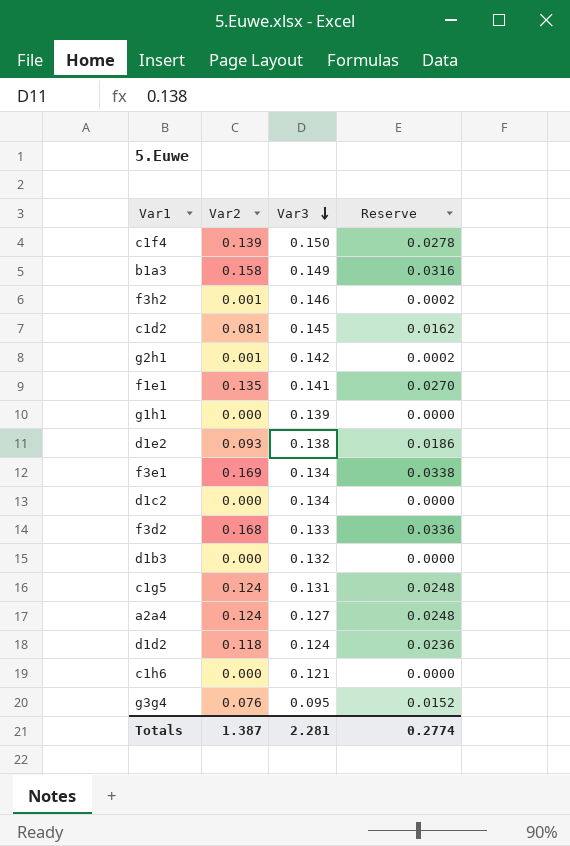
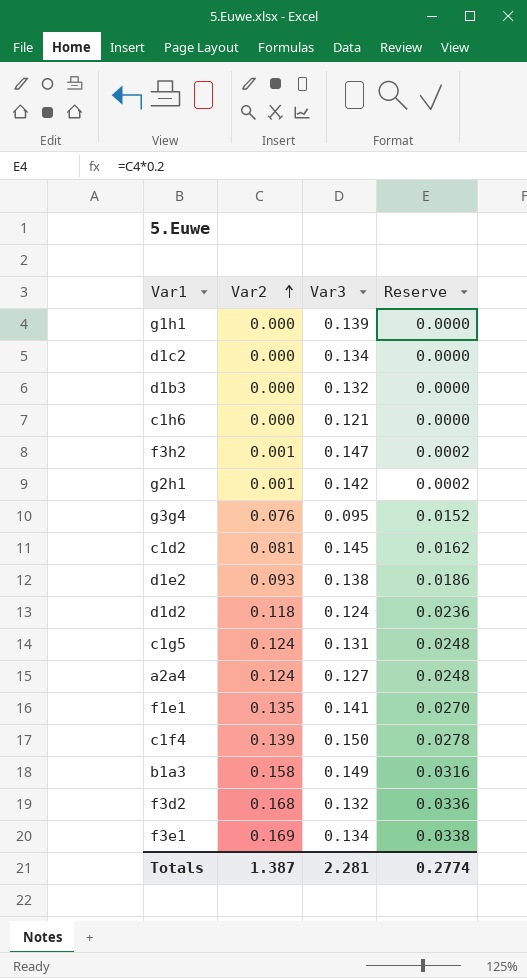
row order: Var3 descending -> Var2 ascending
f3h2 | Var3: 0.146 -> 0.147
f3d2 | Var3: 0.133 -> 0.132

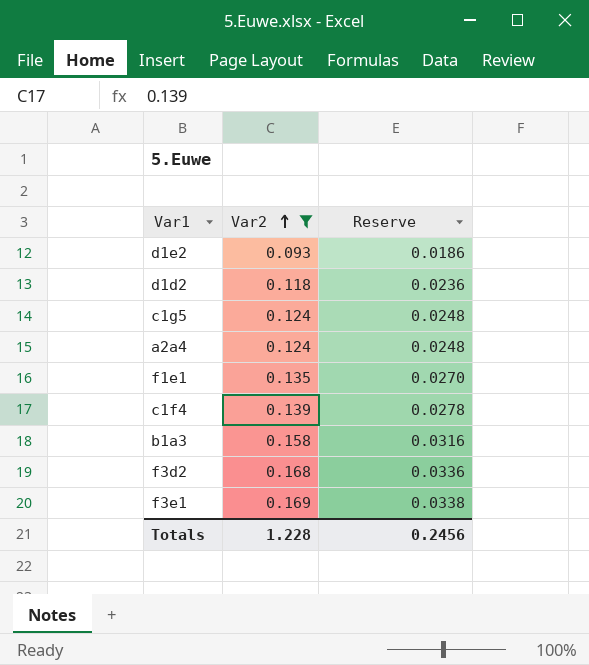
filter: none -> Var2 >= 0.093
column Var3 | position: 3 -> none
Totals | Var2: 1.387 -> 1.228
Totals | Reserve: 0.2774 -> 0.2456

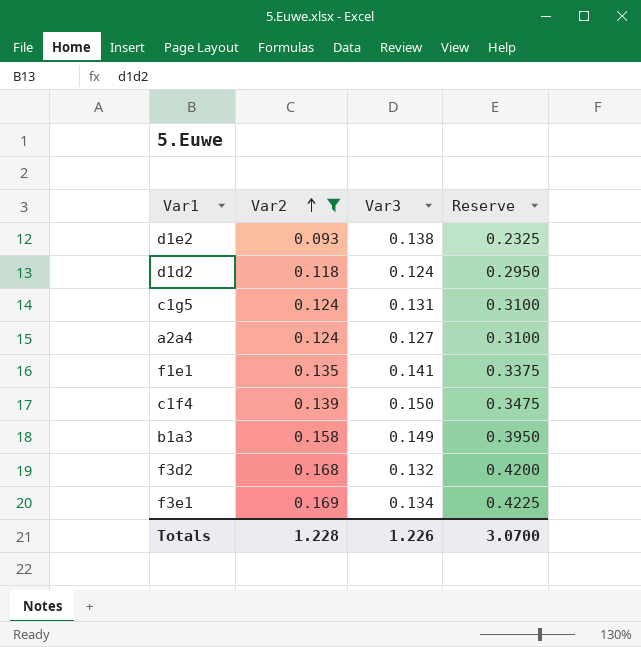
column Var3 | position: none -> 3
column Reserve | formula: [Var2] * 0.2 -> [Var2] * 2.5
Totals | Reserve: 0.2456 -> 3.0700

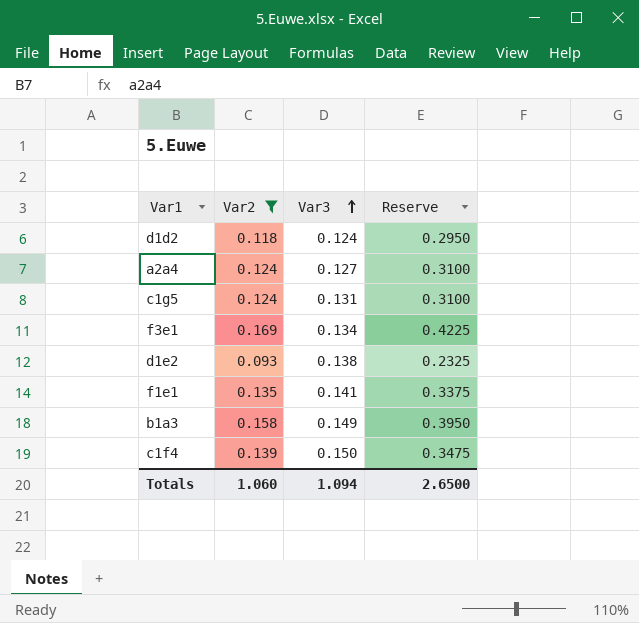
row order: Var2 ascending -> Var3 ascending
row f3d2: 0.168 | 0.132 | 0.4200 -> none
Totals | Var2: 1.228 -> 1.060
Totals | Var3: 1.226 -> 1.094
Totals | Reserve: 3.0700 -> 2.6500

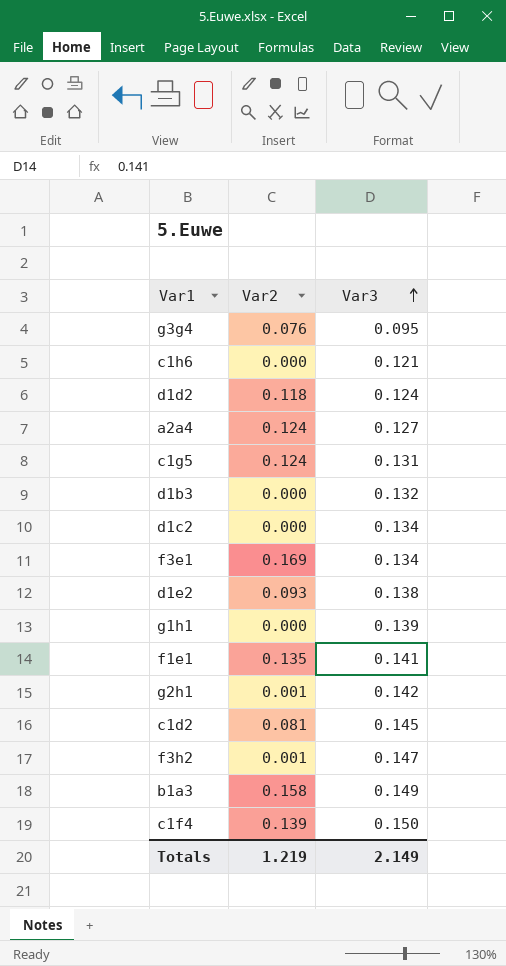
filter: Var2 >= 0.093 -> none
column Reserve | formula: [Var2] * 2.5 -> none
Totals | Var2: 1.060 -> 1.219
Totals | Var3: 1.094 -> 2.149

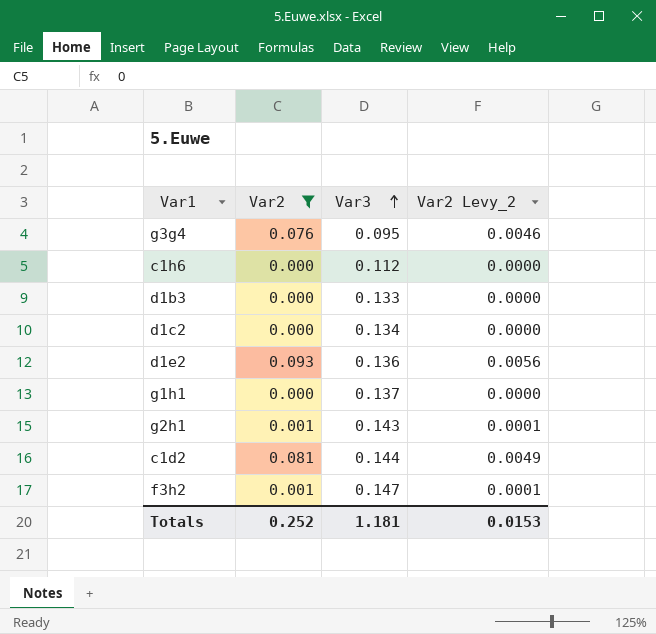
filter: none -> Var2 <= 0.093
column Var2 Levy_2 | formula: none -> [Var2] * 0.06
c1h6 | Var3: 0.121 -> 0.112
d1b3 | Var3: 0.132 -> 0.133
d1e2 | Var3: 0.138 -> 0.136
g1h1 | Var3: 0.139 -> 0.137
g2h1 | Var3: 0.142 -> 0.143
c1d2 | Var3: 0.145 -> 0.144
Totals | Var2: 1.219 -> 0.252
Totals | Var3: 2.149 -> 1.181

